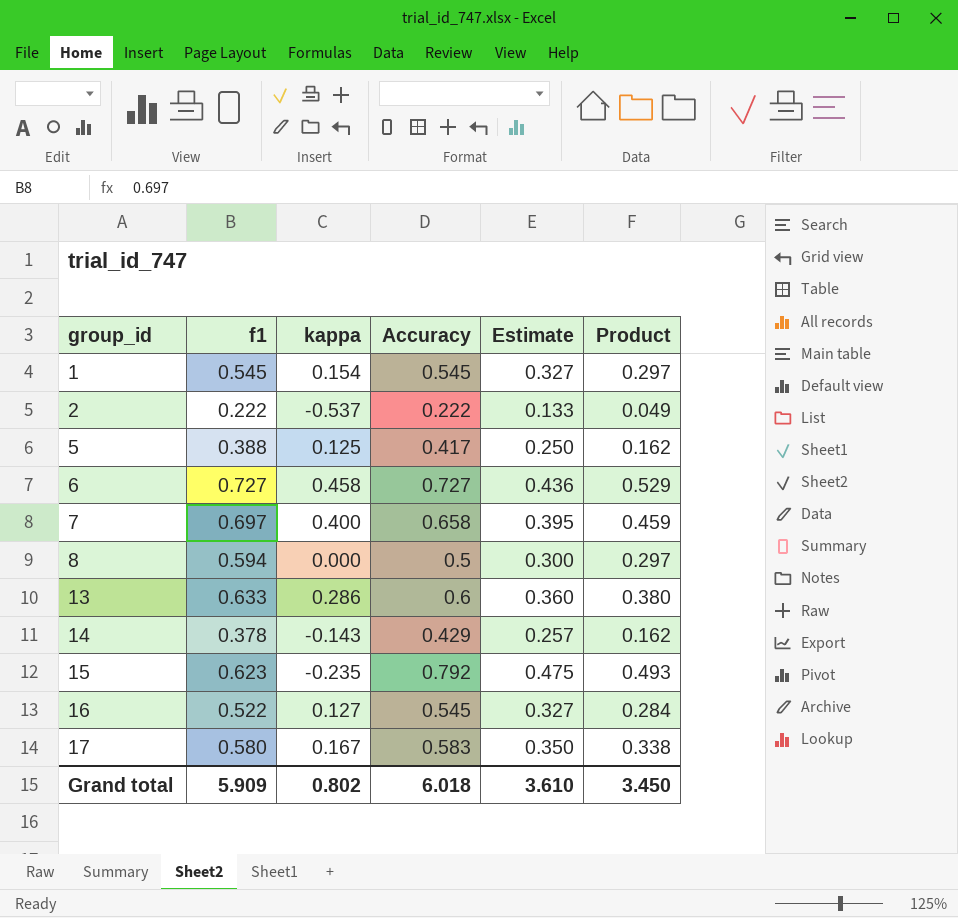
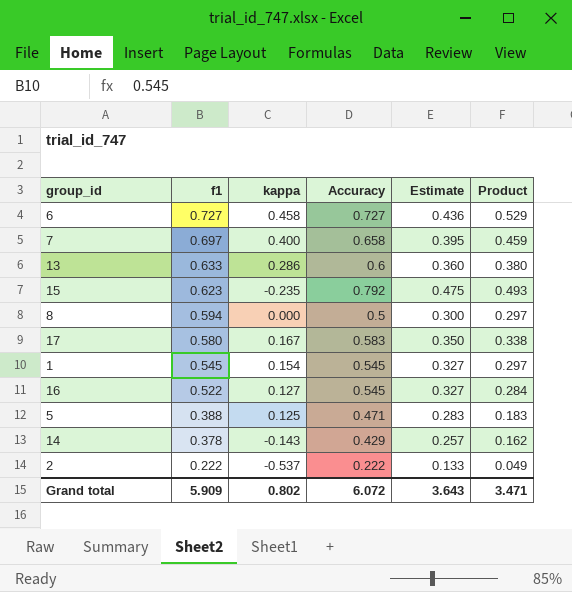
row order: group_id ascending -> f1 descending
5 | Accuracy: 0.417 -> 0.471
5 | Estimate: 0.250 -> 0.283
5 | Product: 0.162 -> 0.183
Grand total | Accuracy: 6.018 -> 6.072
Grand total | Estimate: 3.610 -> 3.643
Grand total | Product: 3.450 -> 3.471

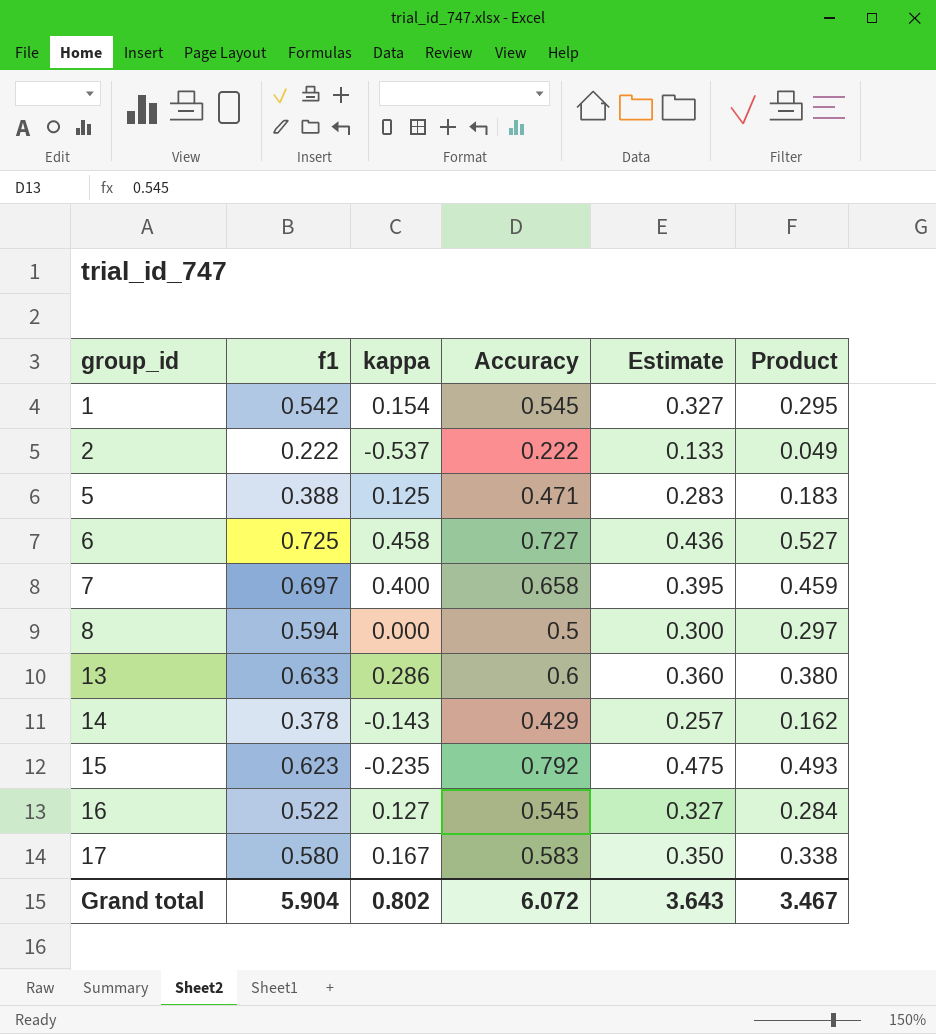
row order: f1 descending -> group_id ascending
1 | f1: 0.545 -> 0.542
1 | Product: 0.297 -> 0.295
6 | f1: 0.727 -> 0.725
6 | Product: 0.529 -> 0.527
Grand total | f1: 5.909 -> 5.904
Grand total | Product: 3.471 -> 3.467

